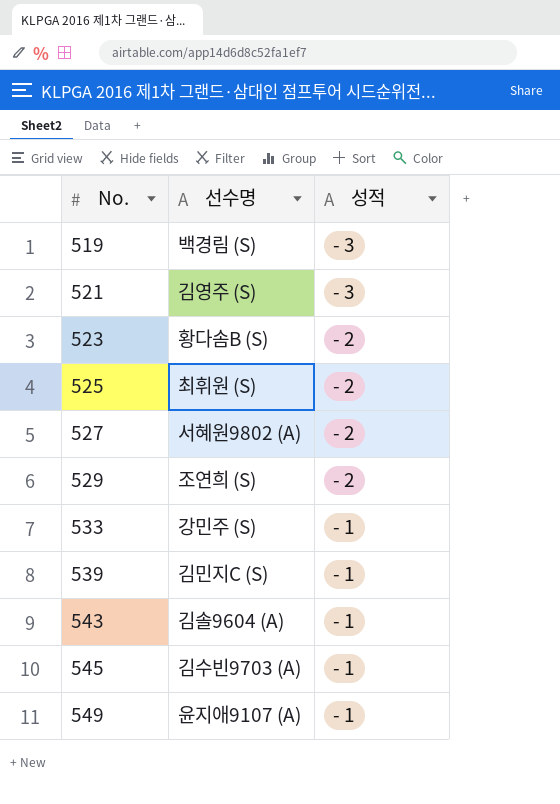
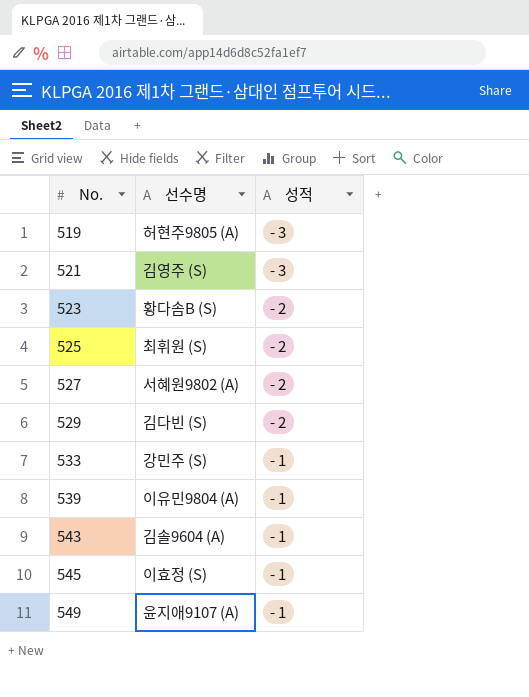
519 | 선수명: 백경림 (S) -> 허현주9805 (A)
529 | 선수명: 조연희 (S) -> 김다빈 (S)
539 | 선수명: 김민지C (S) -> 이유민9804 (A)
545 | 선수명: 김수빈9703 (A) -> 이효정 (S)

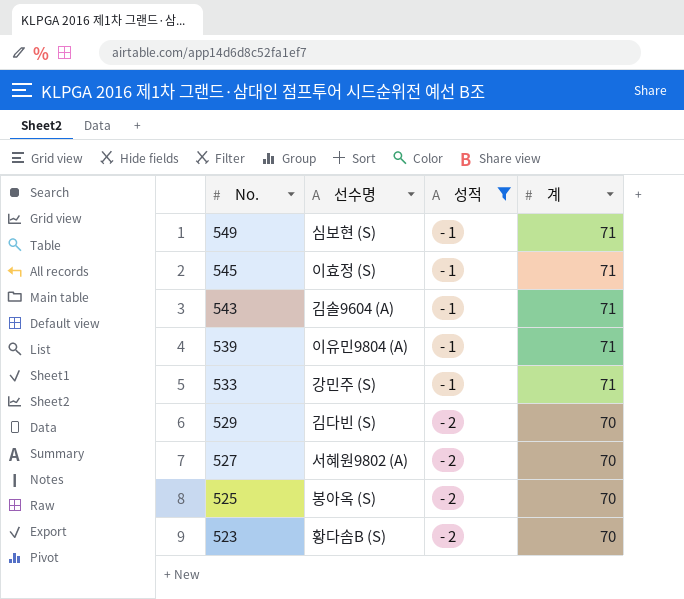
filter: none -> 성적 != - 3
row order: No. ascending -> No. descending
column 계 | position: none -> 4
549 | 선수명: 윤지애9107 (A) -> 심보현 (S)
525 | 선수명: 최휘원 (S) -> 봉아옥 (S)

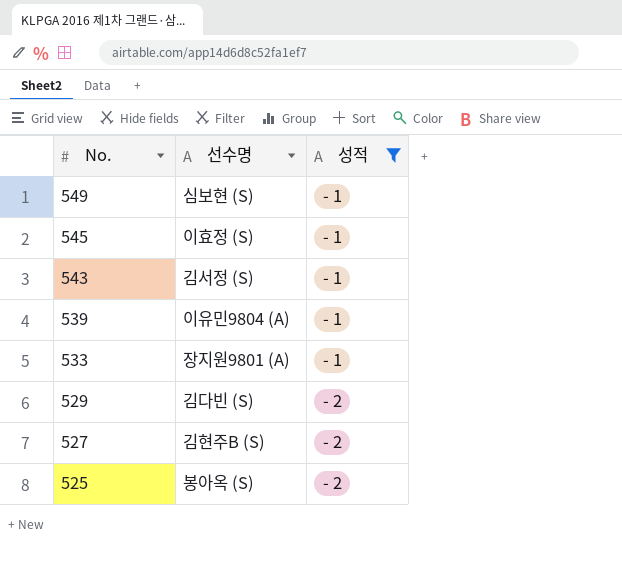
column 계 | position: 4 -> none
row 523: 황다솜B (S) | - 2 | 70 -> none
543 | 선수명: 김솔9604 (A) -> 김서정 (S)
533 | 선수명: 강민주 (S) -> 장지원9801 (A)
527 | 선수명: 서혜원9802 (A) -> 김현주B (S)

